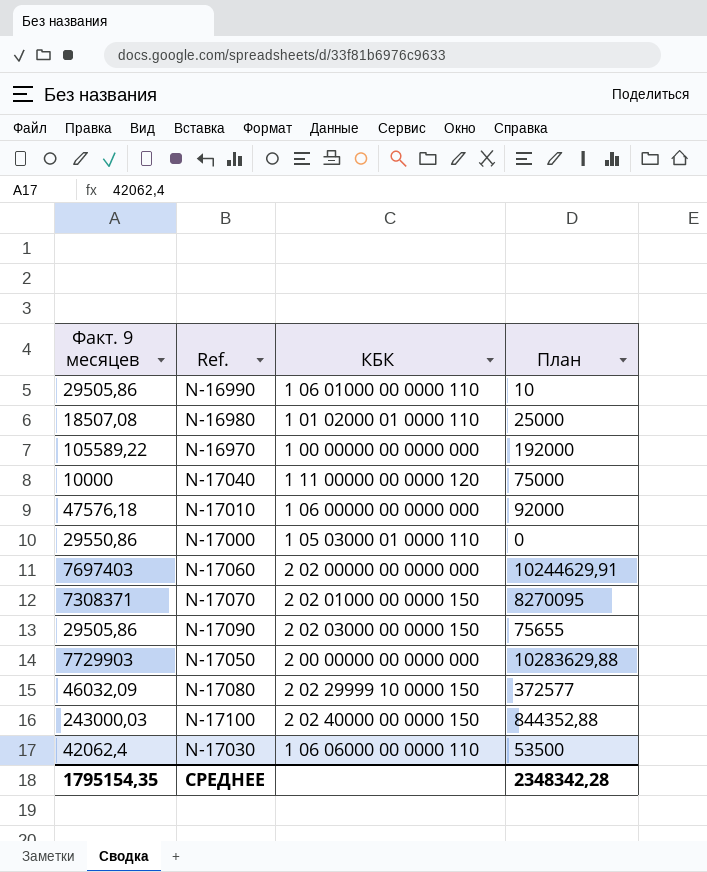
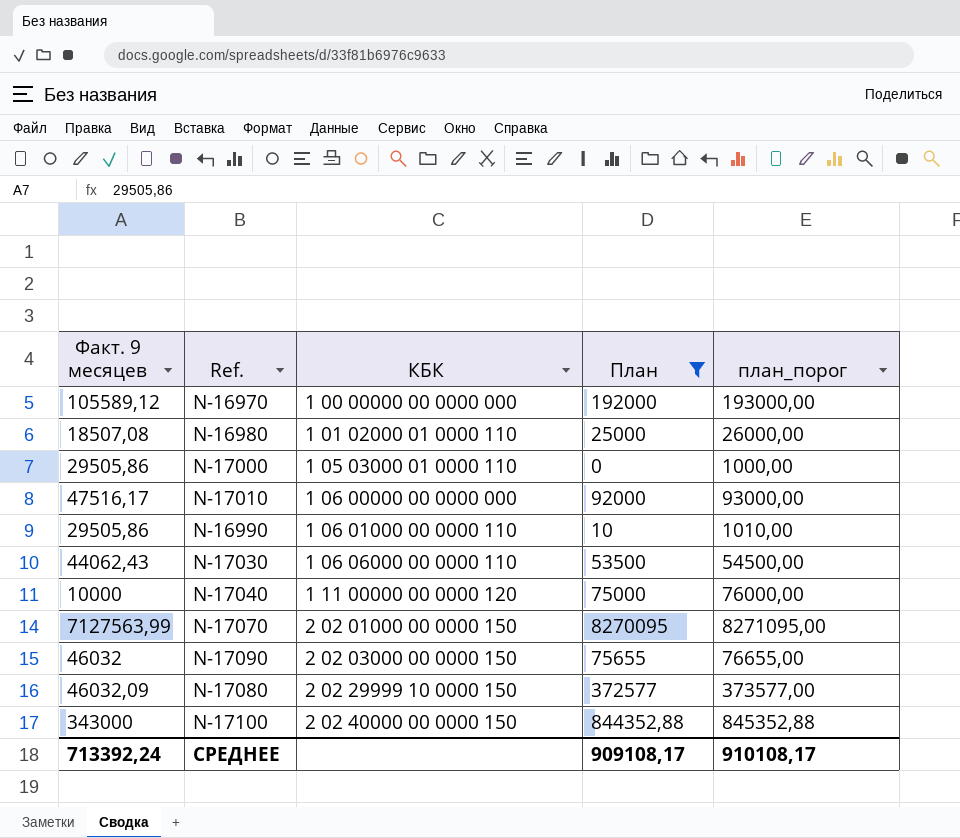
filter: none -> План <= 8270095
row order: none -> КБК ascending
column план_порог | formula: none -> [План] + 1000
N-16970 | Факт. 9 месяцев: 105589,22 -> 105589,12
N-17000 | Факт. 9 месяцев: 29550,86 -> 29505,86
N-17010 | Факт. 9 месяцев: 47576,18 -> 47516,17
N-17030 | Факт. 9 месяцев: 42062,4 -> 44062,43
N-17070 | Факт. 9 месяцев: 7308371 -> 7127563,99
N-17090 | Факт. 9 месяцев: 29505,86 -> 46032
N-17100 | Факт. 9 месяцев: 243000,03 -> 343000
СРЕДНЕЕ | Факт. 9 месяцев: 1795154,35 -> 713392,24
СРЕДНЕЕ | План: 2348342,28 -> 909108,17

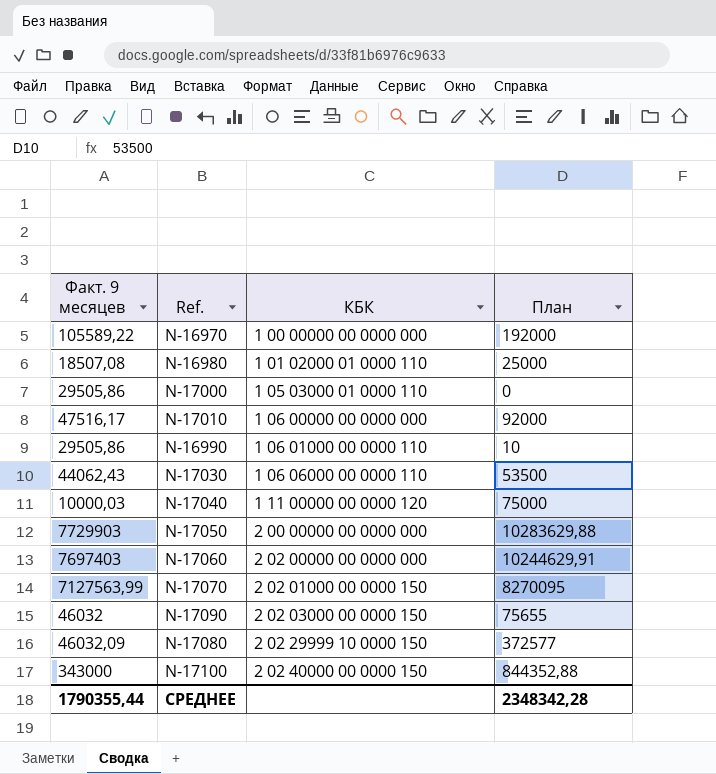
filter: План <= 8270095 -> none
column план_порог | formula: [План] + 1000 -> none
N-16970 | Факт. 9 месяцев: 105589,12 -> 105589,22
N-17040 | Факт. 9 месяцев: 10000 -> 10000,03
СРЕДНЕЕ | Факт. 9 месяцев: 713392,24 -> 1790355,44
СРЕДНЕЕ | План: 909108,17 -> 2348342,28

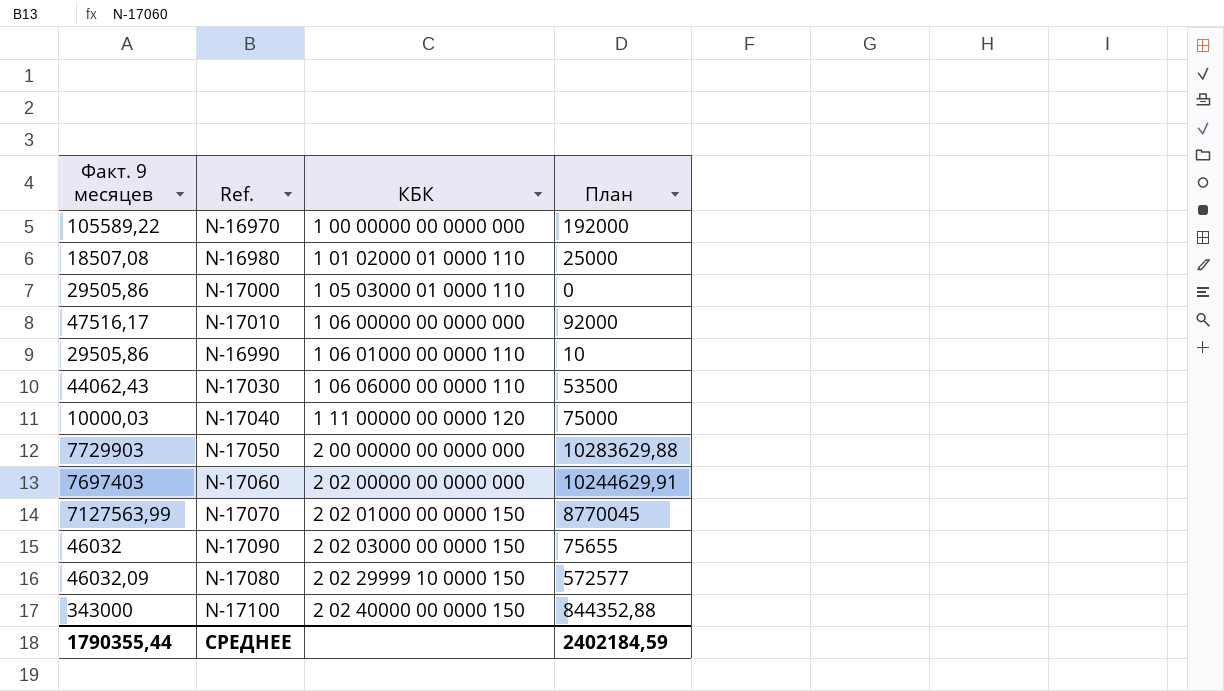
N-17070 | План: 8270095 -> 8770045
N-17080 | План: 372577 -> 572577
СРЕДНЕЕ | План: 2348342,28 -> 2402184,59

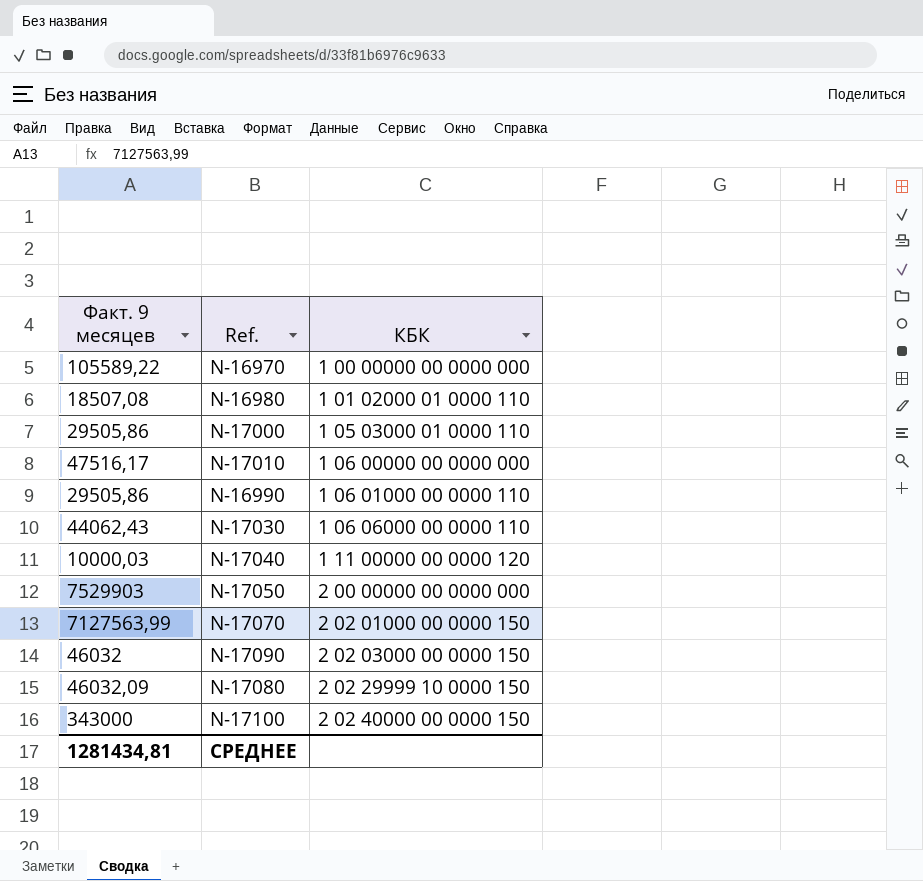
column План | position: 4 -> none
row N-17060: 7697403 | 2 02 00000 00 0000 000 | 10244629,91 -> none
N-17050 | Факт. 9 месяцев: 7729903 -> 7529903
СРЕДНЕЕ | Факт. 9 месяцев: 1790355,44 -> 1281434,81

